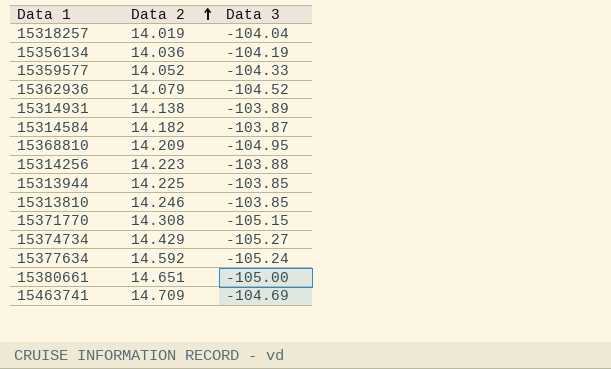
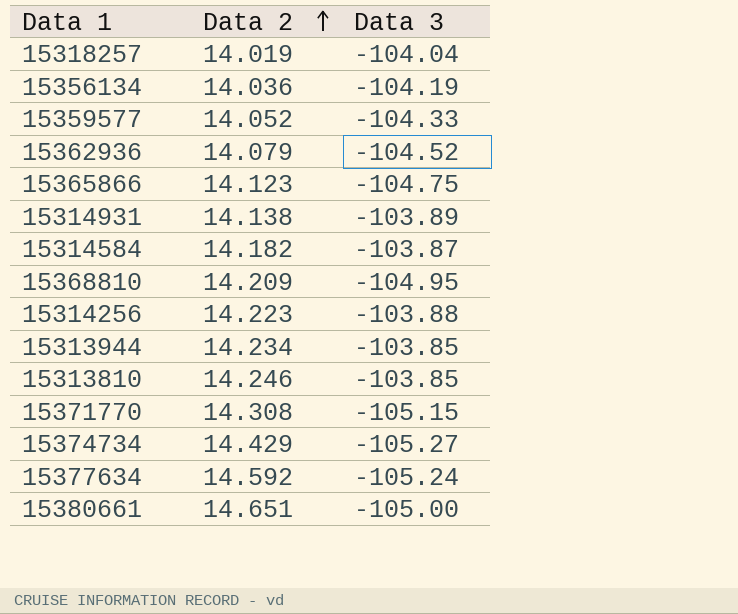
row 15463741: 14.709 | -104.69 -> none
row 15365866: none -> 14.123 | -104.75
15313944 | Data 2: 14.225 -> 14.234

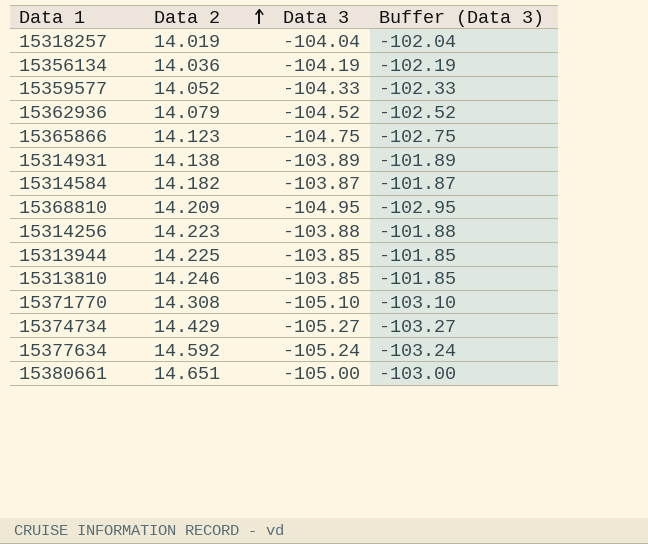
column Buffer (Data 3) | formula: none -> [Data 3] + 2
15313944 | Data 2: 14.234 -> 14.225
15371770 | Data 3: -105.15 -> -105.10

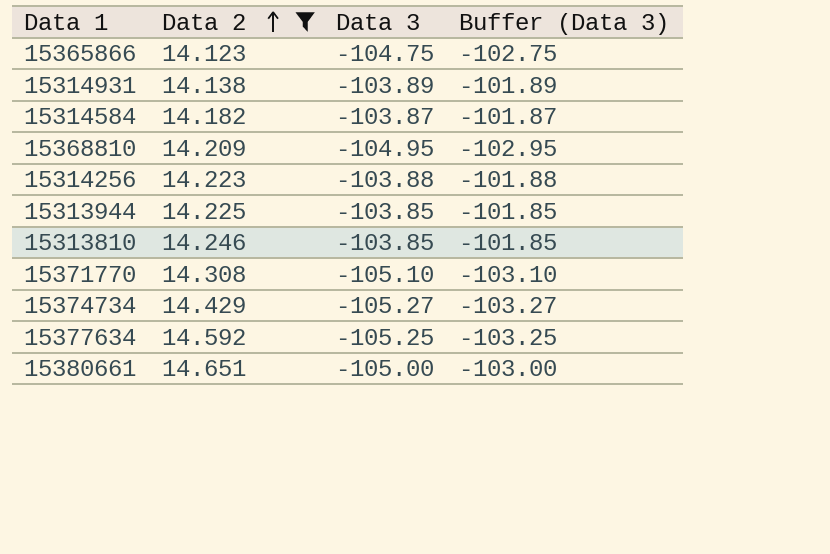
filter: none -> Data 2 >= 14.123
15377634 | Data 3: -105.24 -> -105.25
15377634 | Buffer (Data 3): -103.24 -> -103.25

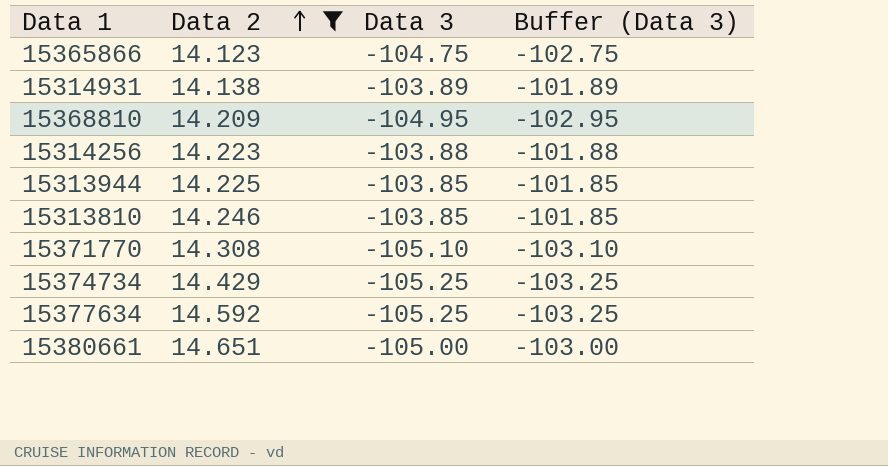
row 15314584: 14.182 | -103.87 | -101.87 -> none
15374734 | Data 3: -105.27 -> -105.25
15374734 | Buffer (Data 3): -103.27 -> -103.25

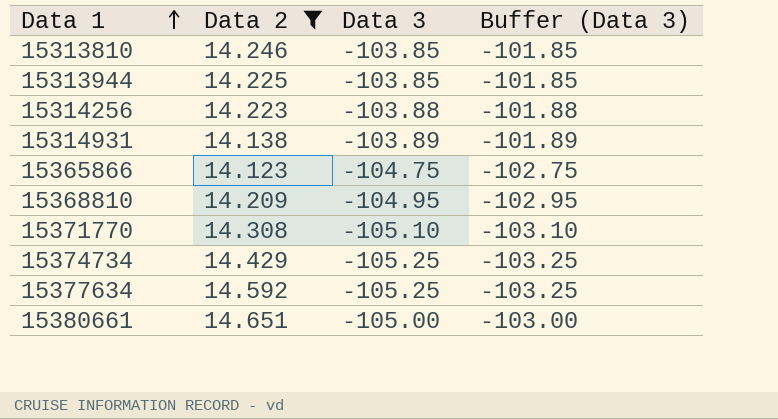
row order: Data 2 ascending -> Data 1 ascending

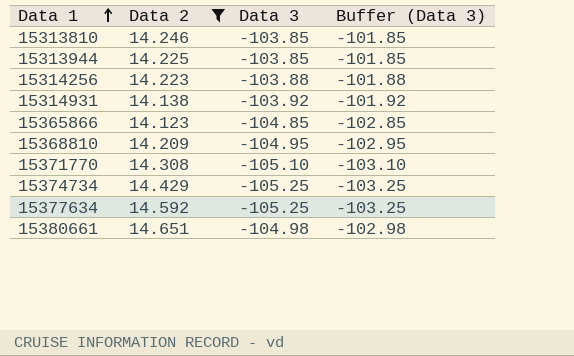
15314931 | Data 3: -103.89 -> -103.92
15314931 | Buffer (Data 3): -101.89 -> -101.92
15365866 | Data 3: -104.75 -> -104.85
15365866 | Buffer (Data 3): -102.75 -> -102.85
15380661 | Data 3: -105.00 -> -104.98
15380661 | Buffer (Data 3): -103.00 -> -102.98

